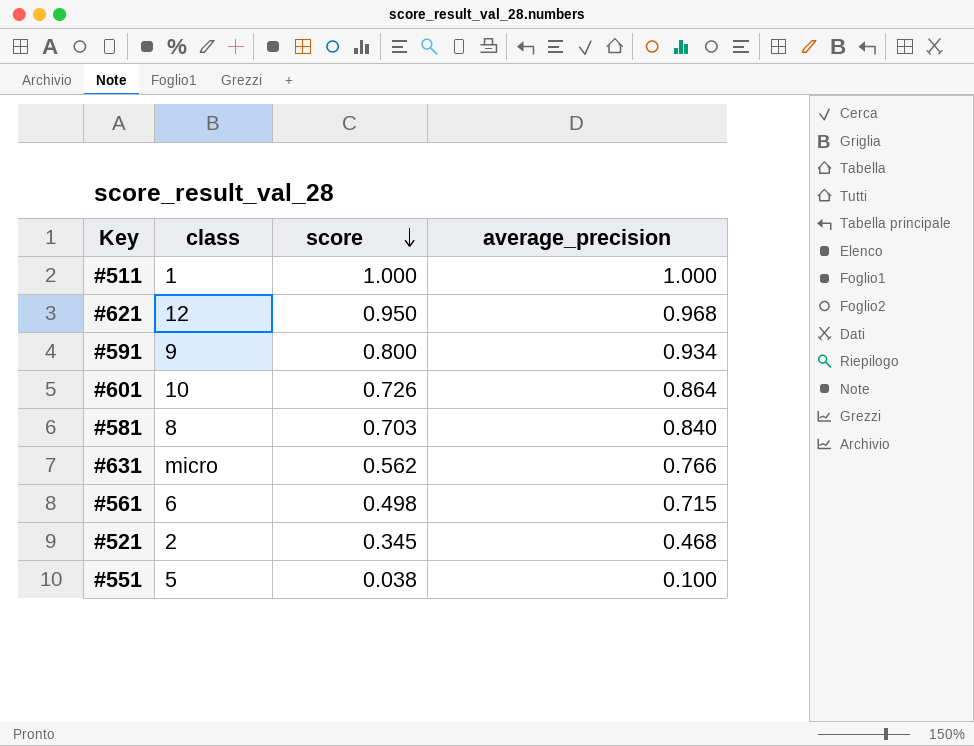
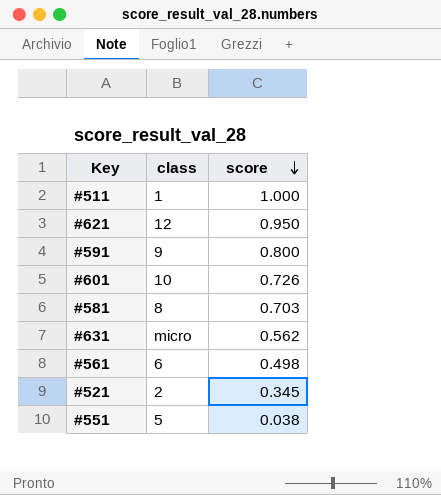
column average_precision | position: 4 -> none

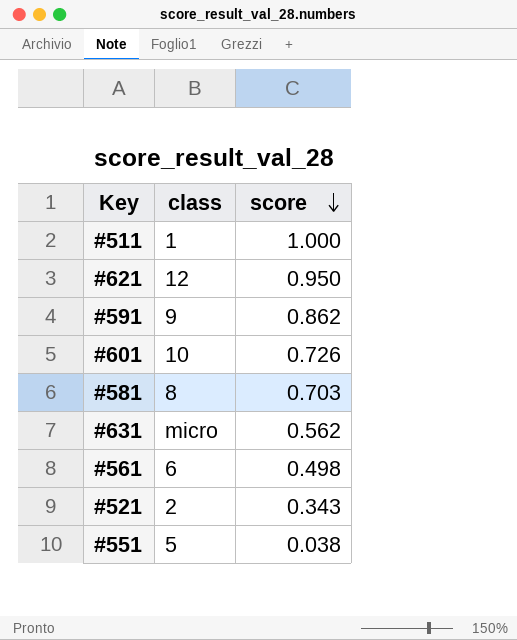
#591 | score: 0.800 -> 0.862
#521 | score: 0.345 -> 0.343

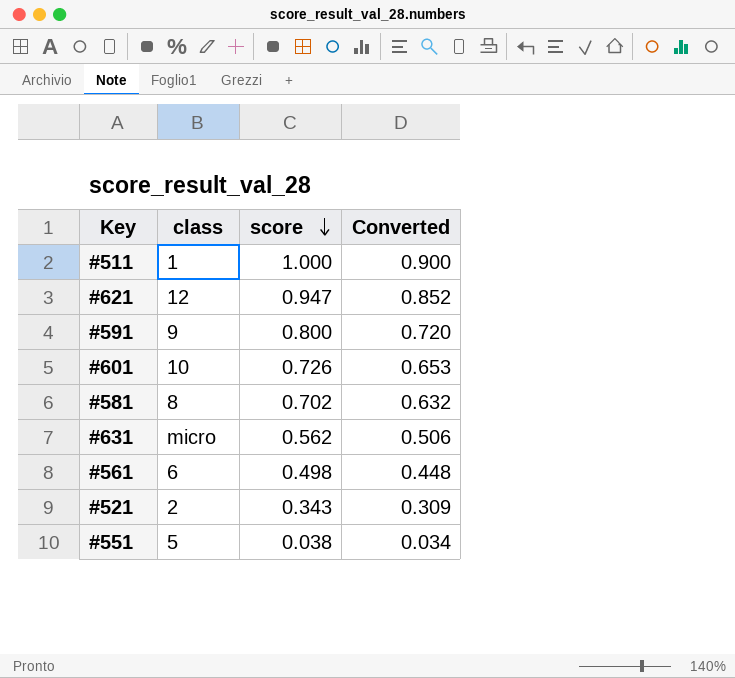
column Converted | formula: none -> [score] * 0.9
#621 | score: 0.950 -> 0.947
#591 | score: 0.862 -> 0.800
#581 | score: 0.703 -> 0.702

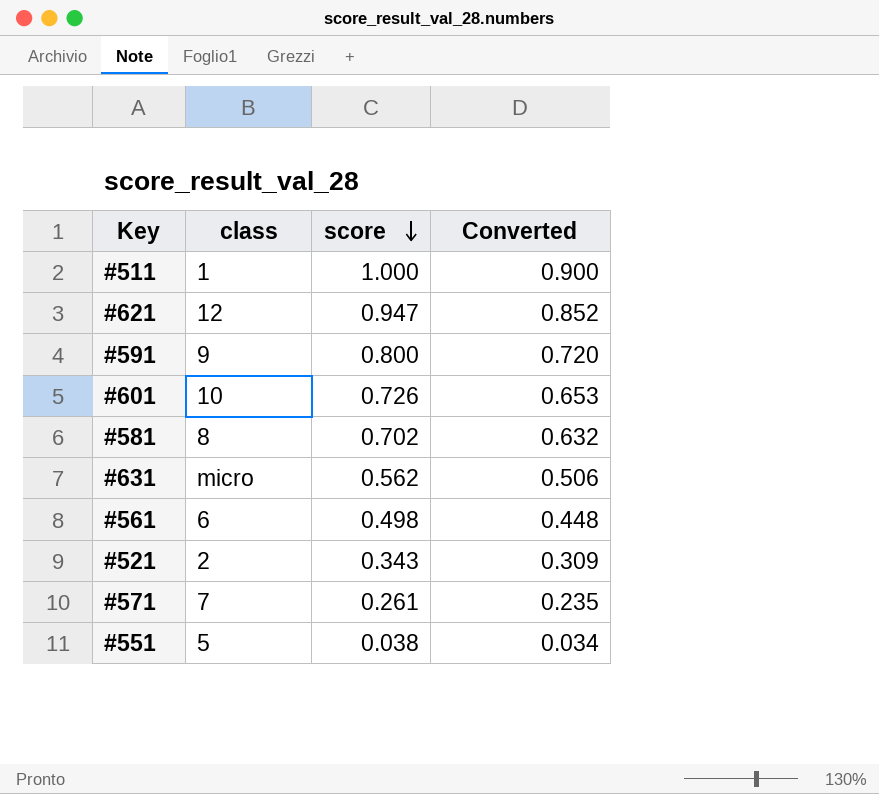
row #571: none -> 7 | 0.261 | 0.235

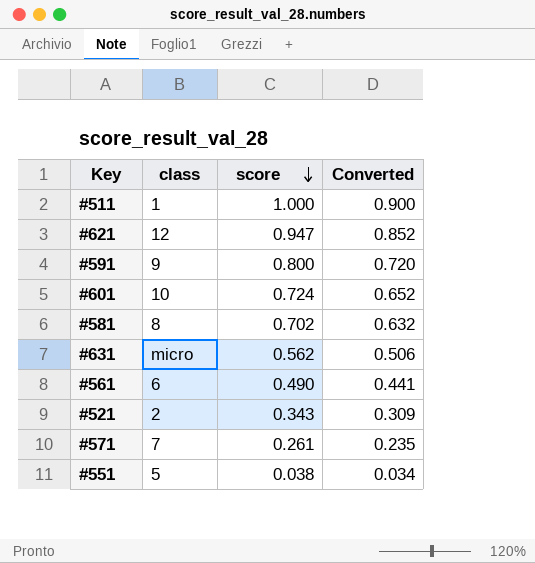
#601 | score: 0.726 -> 0.724
#601 | Converted: 0.653 -> 0.652
#561 | score: 0.498 -> 0.490
#561 | Converted: 0.448 -> 0.441

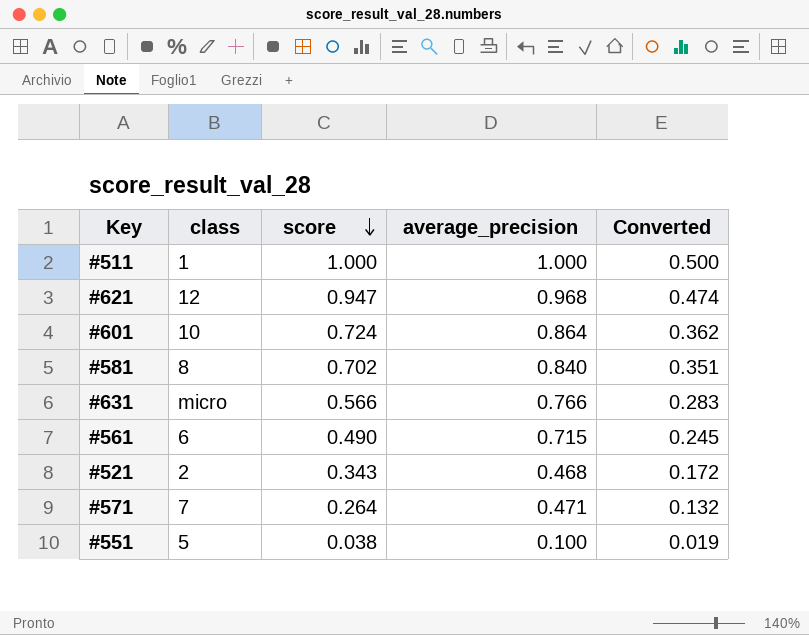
column average_precision | position: none -> 4
column Converted | formula: [score] * 0.9 -> [score] * 0.5
row #591: 9 | 0.800 | 0.720 -> none
#631 | score: 0.562 -> 0.566
#571 | score: 0.261 -> 0.264

